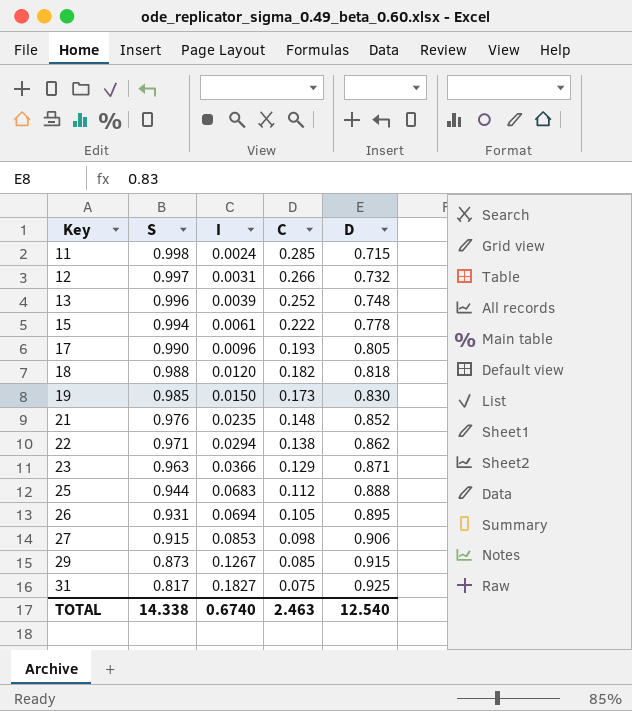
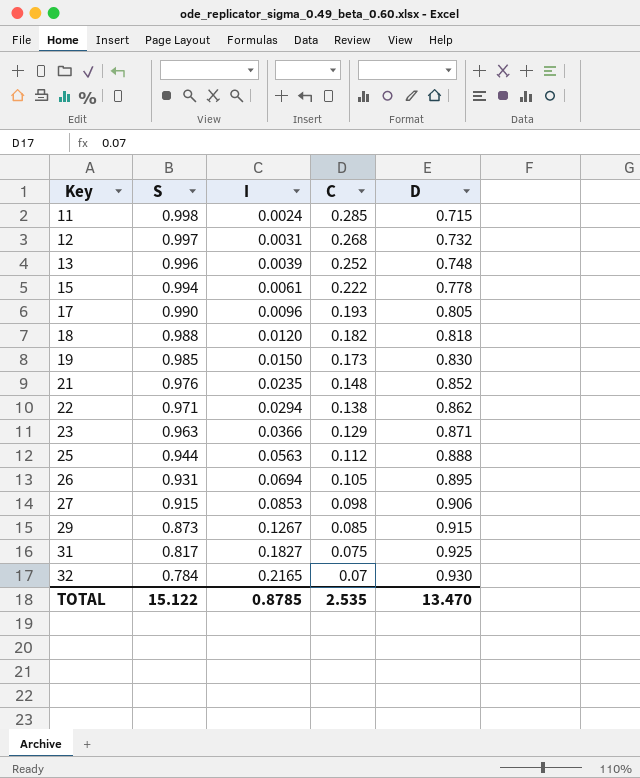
12 | C: 0.266 -> 0.268
25 | I: 0.0683 -> 0.0563
row 32: none -> 0.784 | 0.2165 | 0.07 | 0.930
TOTAL | S: 14.338 -> 15.122
TOTAL | I: 0.6740 -> 0.8785
TOTAL | C: 2.463 -> 2.535
TOTAL | D: 12.540 -> 13.470

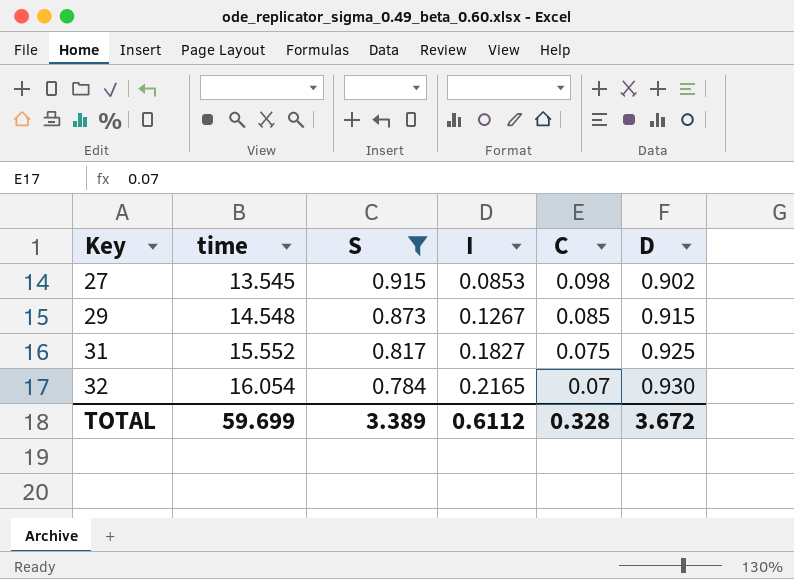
filter: none -> S <= 0.915
column time | position: none -> 2
27 | D: 0.906 -> 0.902
TOTAL | S: 15.122 -> 3.389
TOTAL | I: 0.8785 -> 0.6112
TOTAL | C: 2.535 -> 0.328
TOTAL | D: 13.470 -> 3.672

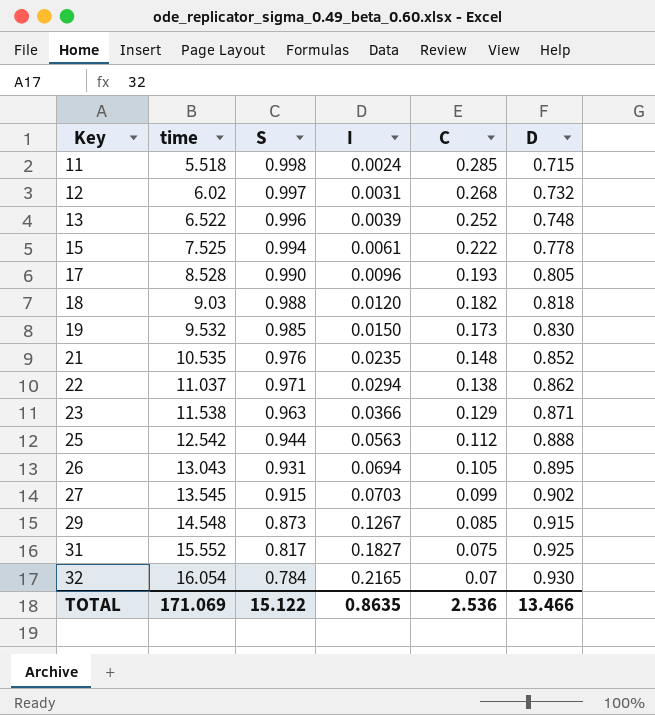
filter: S <= 0.915 -> none
27 | I: 0.0853 -> 0.0703
27 | C: 0.098 -> 0.099
TOTAL | time: 59.699 -> 171.069
TOTAL | S: 3.389 -> 15.122
TOTAL | I: 0.6112 -> 0.8635
TOTAL | C: 0.328 -> 2.536
TOTAL | D: 3.672 -> 13.466

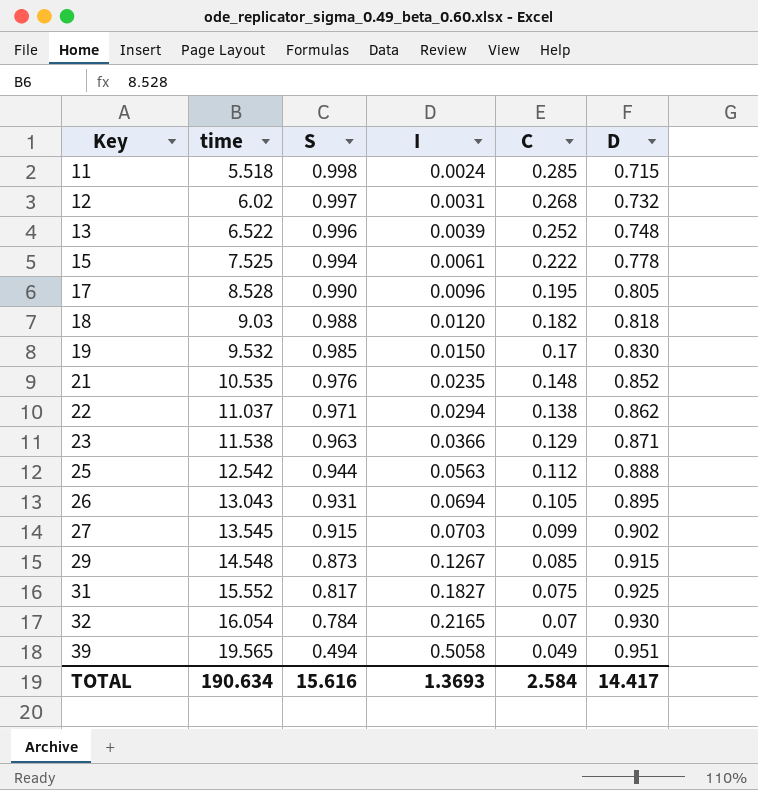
17 | C: 0.193 -> 0.195
19 | C: 0.173 -> 0.17
row 39: none -> 19.565 | 0.494 | 0.5058 | 0.049 | 0.951
TOTAL | time: 171.069 -> 190.634
TOTAL | S: 15.122 -> 15.616
TOTAL | I: 0.8635 -> 1.3693
TOTAL | C: 2.536 -> 2.584
TOTAL | D: 13.466 -> 14.417

